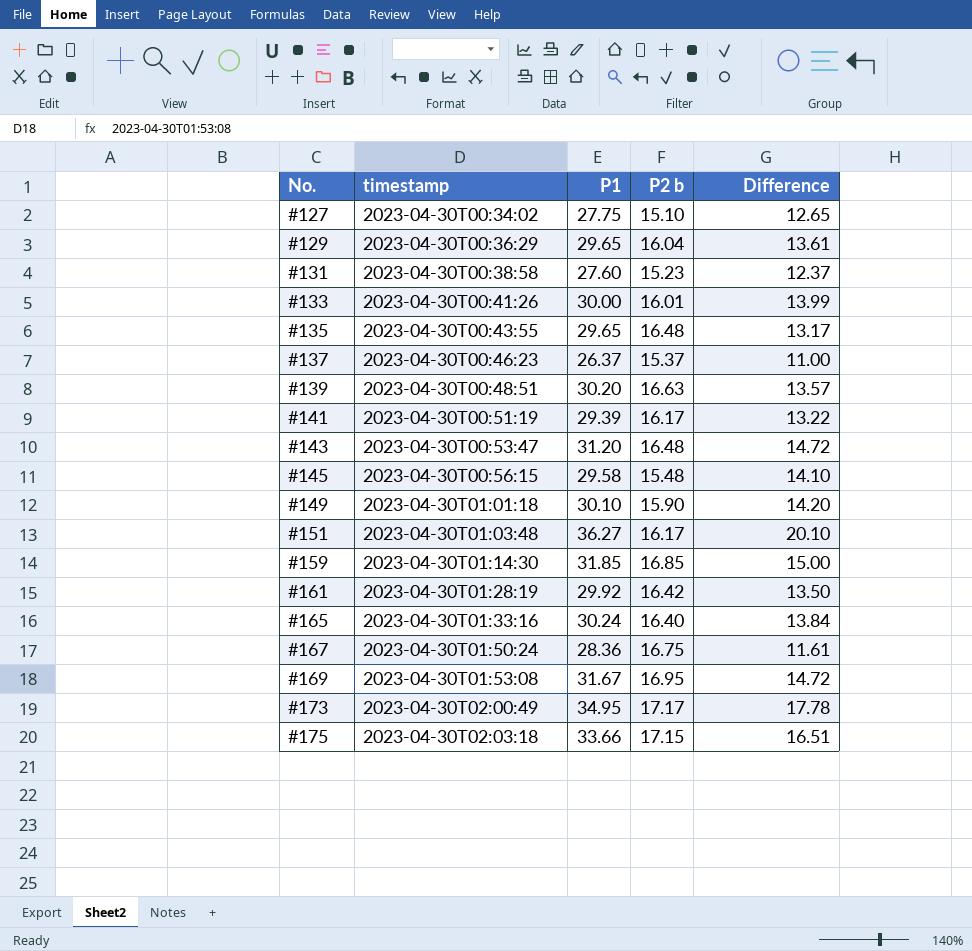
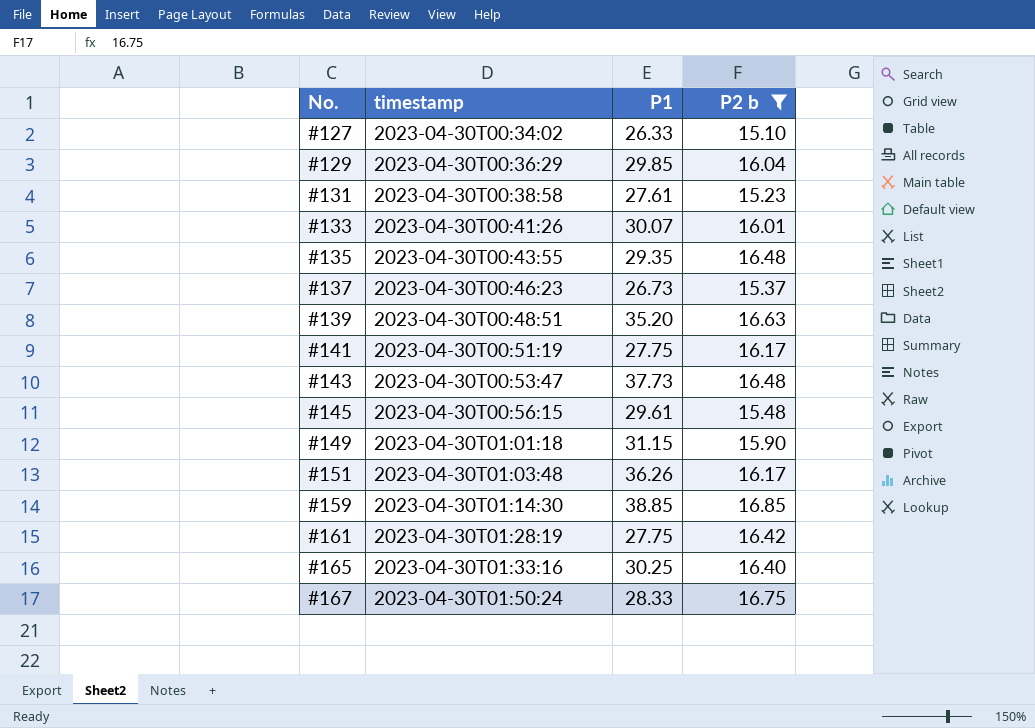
filter: none -> P2 b <= 16.85
column Difference | formula: [P1] - [P2 b] -> none
#127 | P1: 27.75 -> 26.33
#129 | P1: 29.65 -> 29.85
#131 | P1: 27.60 -> 27.61
#133 | P1: 30.00 -> 30.07
#135 | P1: 29.65 -> 29.35
#137 | P1: 26.37 -> 26.73
#139 | P1: 30.20 -> 35.20
#141 | P1: 29.39 -> 27.75
#143 | P1: 31.20 -> 37.73
#145 | P1: 29.58 -> 29.61
#149 | P1: 30.10 -> 31.15
#151 | P1: 36.27 -> 36.26
#159 | P1: 31.85 -> 38.85
#161 | P1: 29.92 -> 27.75
#165 | P1: 30.24 -> 30.25
#167 | P1: 28.36 -> 28.33

